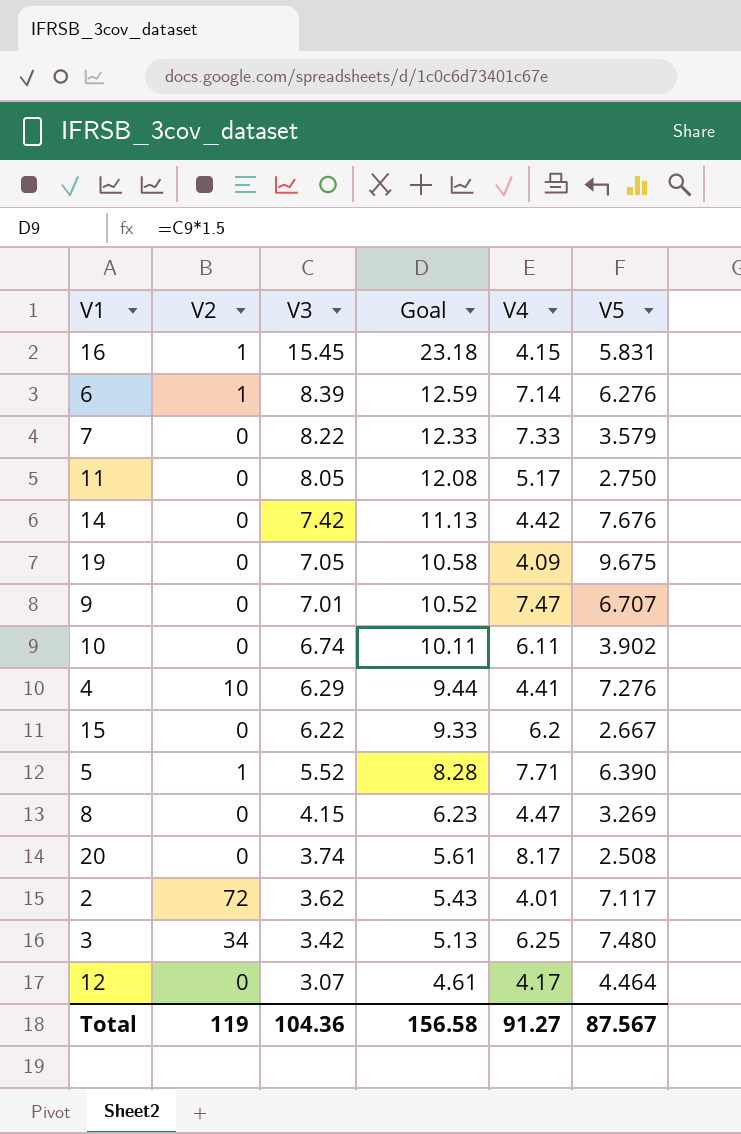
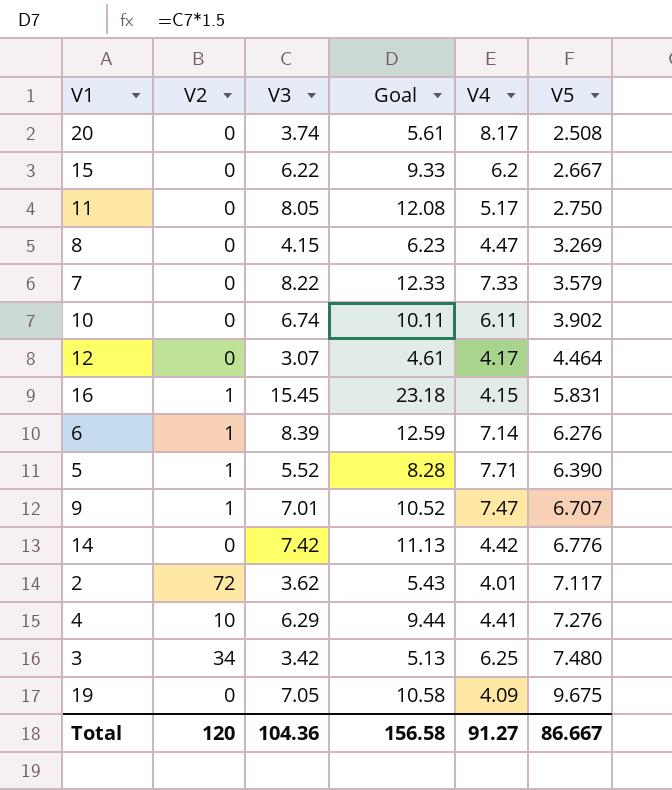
row order: V3 descending -> V5 ascending
9 | V2: 0 -> 1
14 | V5: 7.676 -> 6.776
Total | V2: 119 -> 120
Total | V5: 87.567 -> 86.667

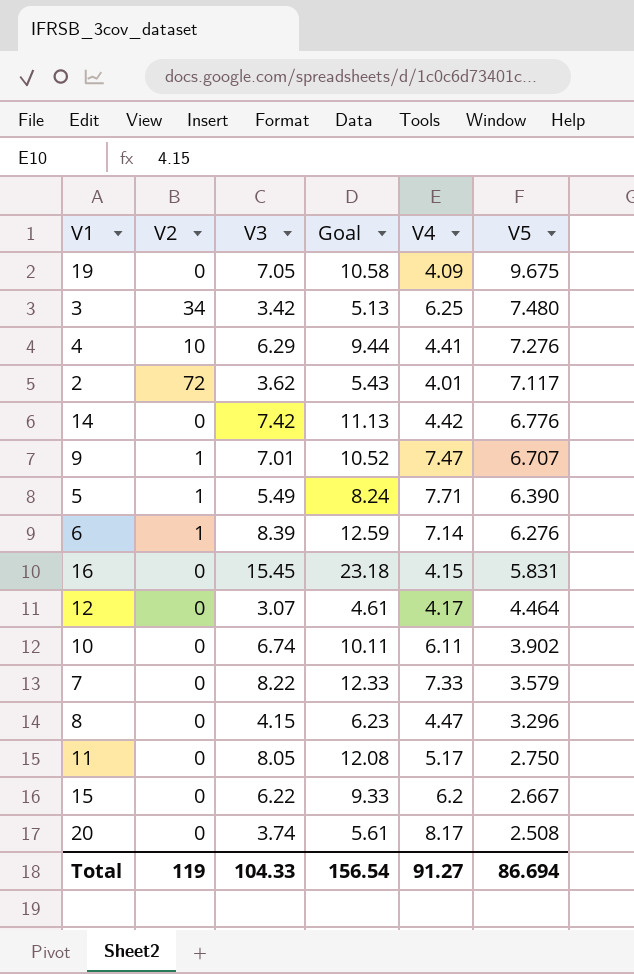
row order: V5 ascending -> V5 descending
5 | V3: 5.52 -> 5.49
5 | Goal: 8.28 -> 8.24
16 | V2: 1 -> 0
8 | V5: 3.269 -> 3.296
Total | V2: 120 -> 119
Total | V3: 104.36 -> 104.33
Total | Goal: 156.58 -> 156.54
Total | V5: 86.667 -> 86.694

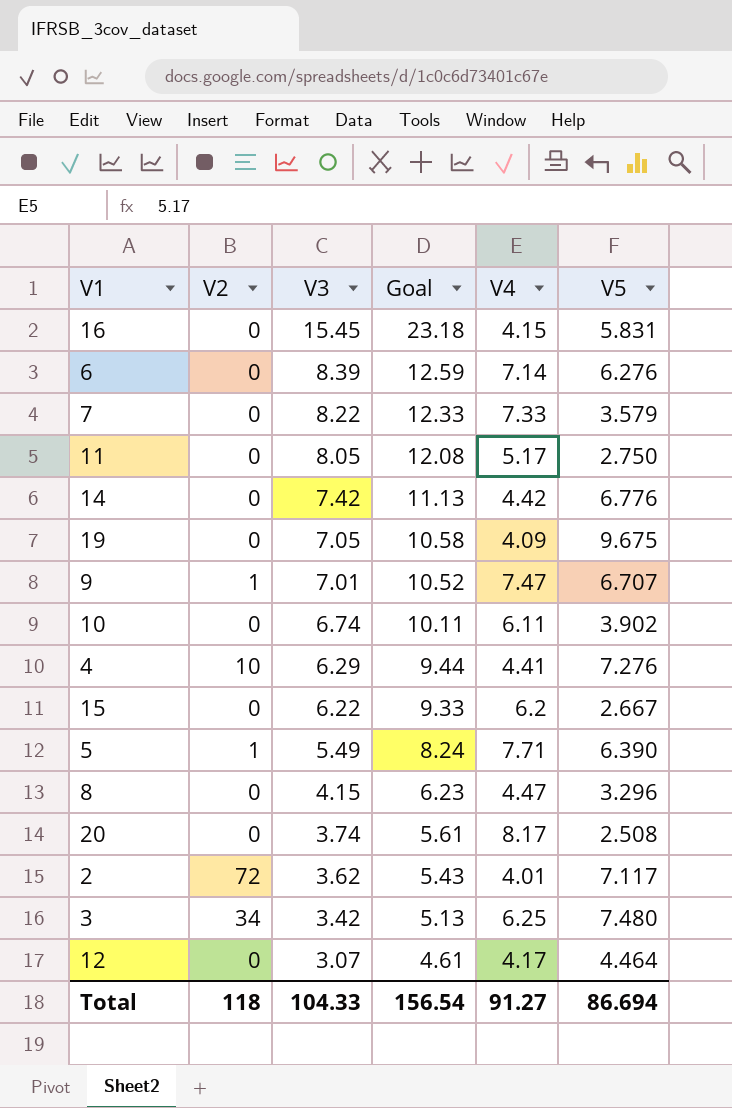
row order: V5 descending -> V3 descending
6 | V2: 1 -> 0
Total | V2: 119 -> 118

